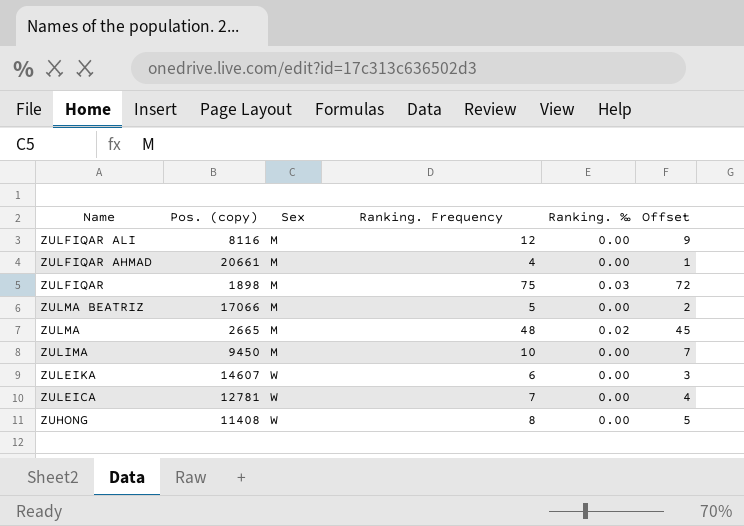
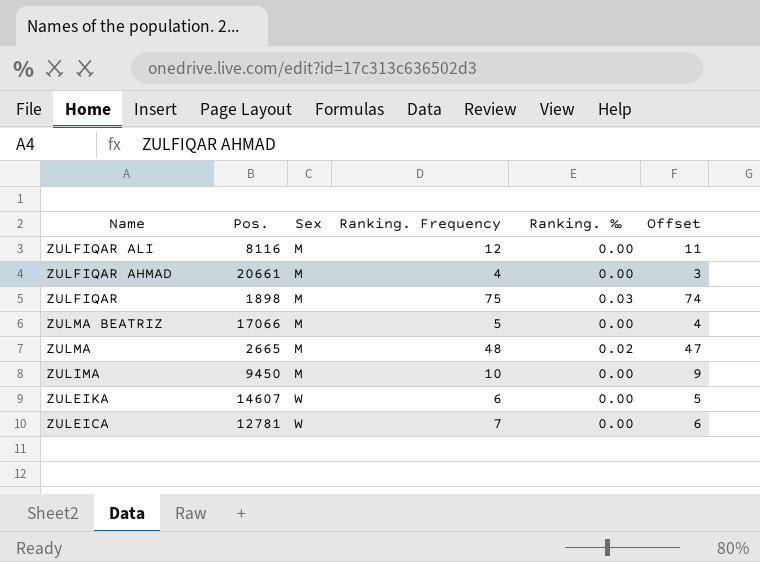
column name: Pos. (copy) -> Pos.
column Offset | formula: [Ranking. Frequency] - 3 -> [Ranking. Frequency] - 1
row ZUHONG: 11408 | W | 8 | 0.00 | 5 -> none

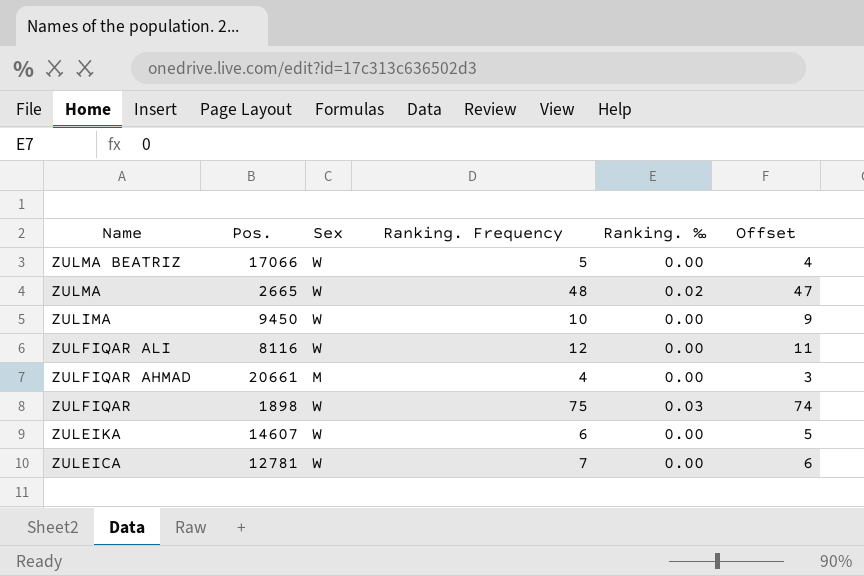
row order: Sex ascending -> Name descending
ZULMA BEATRIZ | Sex: M -> W
ZULMA | Sex: M -> W
ZULIMA | Sex: M -> W
ZULFIQAR ALI | Sex: M -> W
ZULFIQAR | Sex: M -> W

